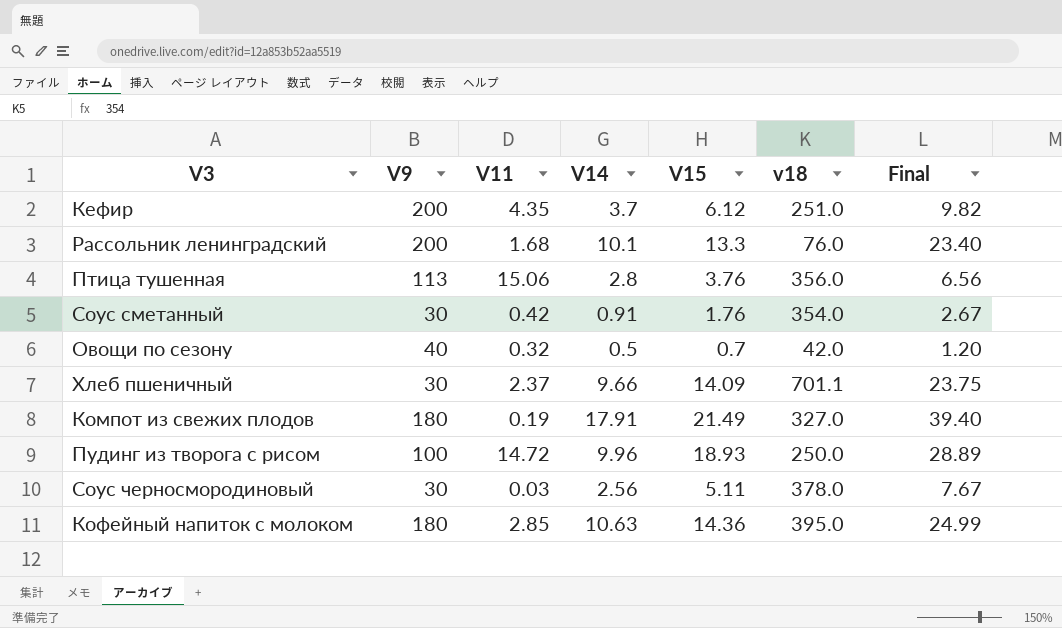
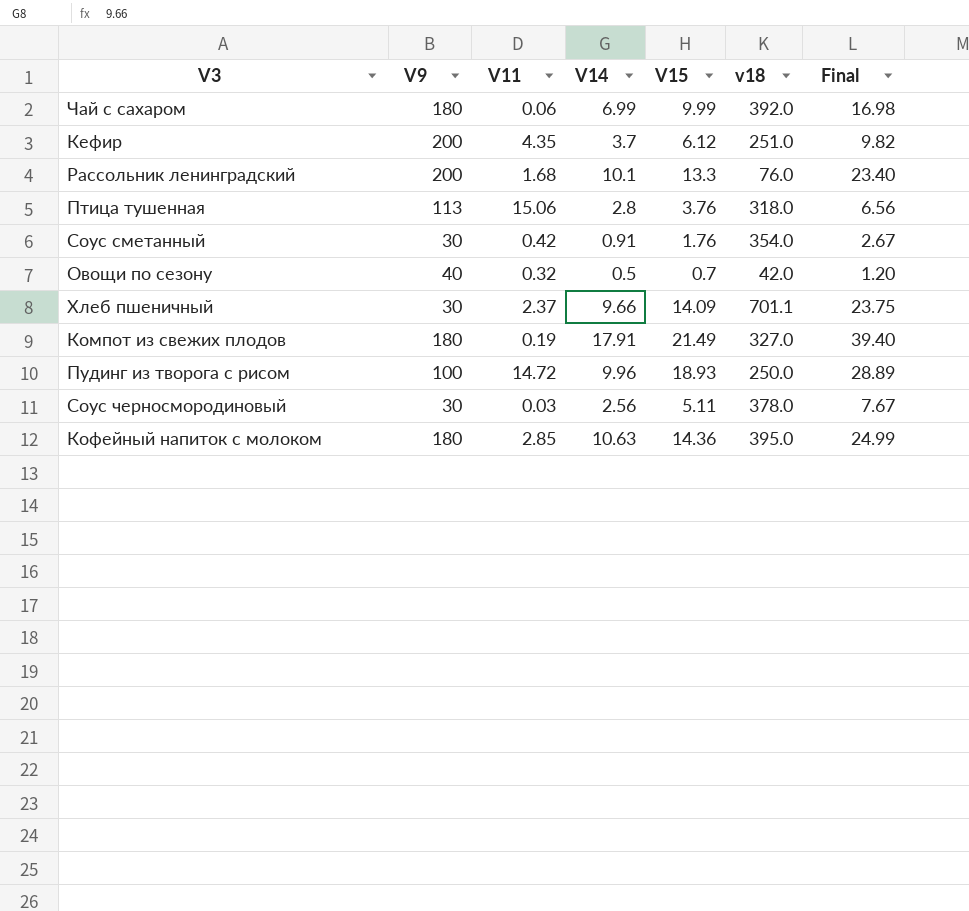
row Чай с сахаром: none -> 180 | 0.06 | 6.99 | 9.99 | 392.0 | 16.98
Птица тушенная | v18: 356.0 -> 318.0

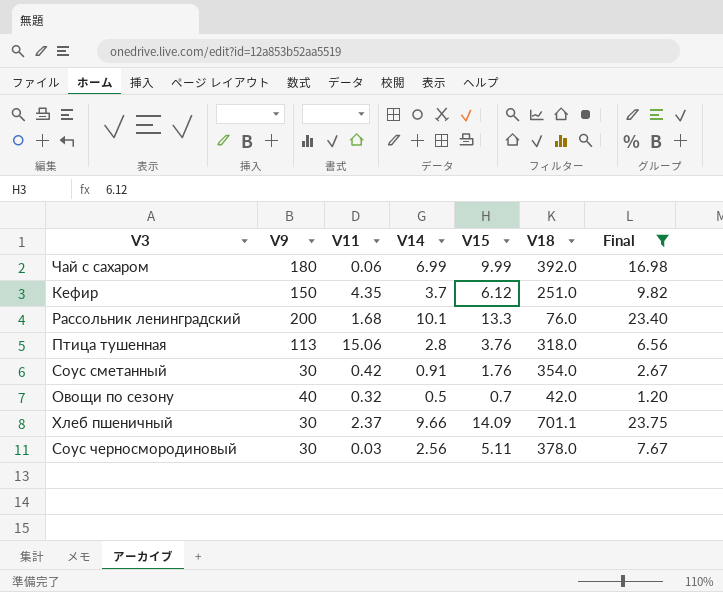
filter: none -> Final <= 23.75
column name: v18 -> V18
Кефир | V9: 200 -> 150

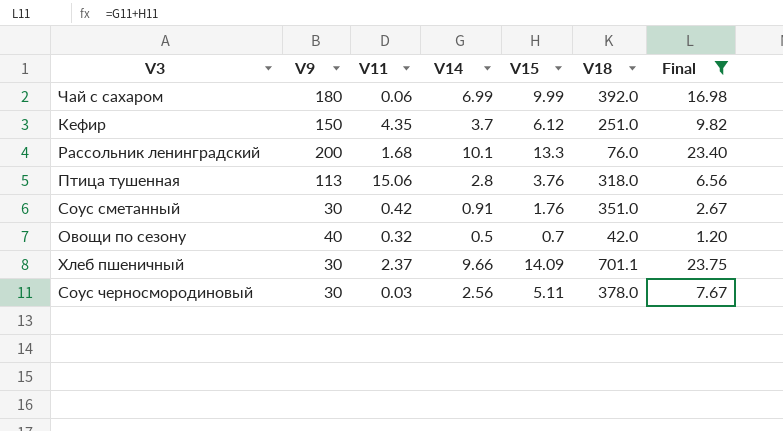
Соус сметанный | V18: 354.0 -> 351.0

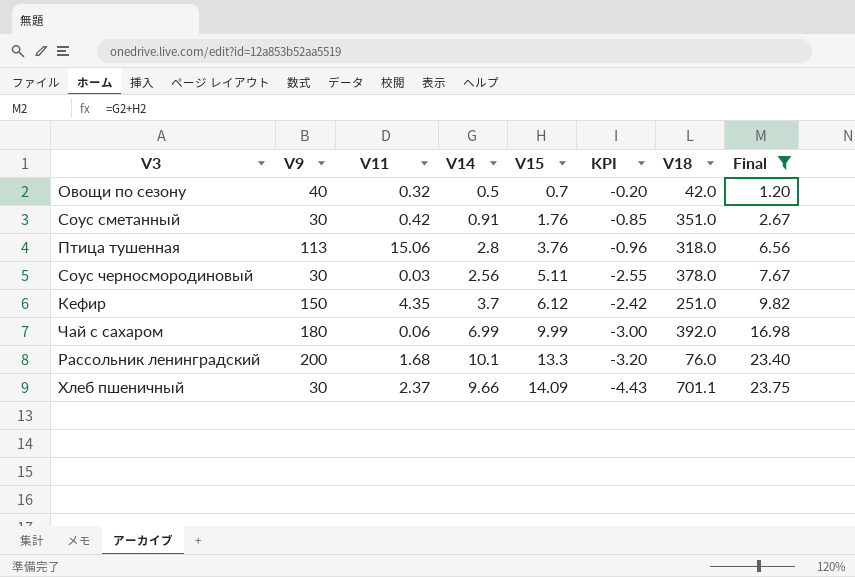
row order: none -> V15 ascending
column KPI | formula: none -> [V14] - [V15]

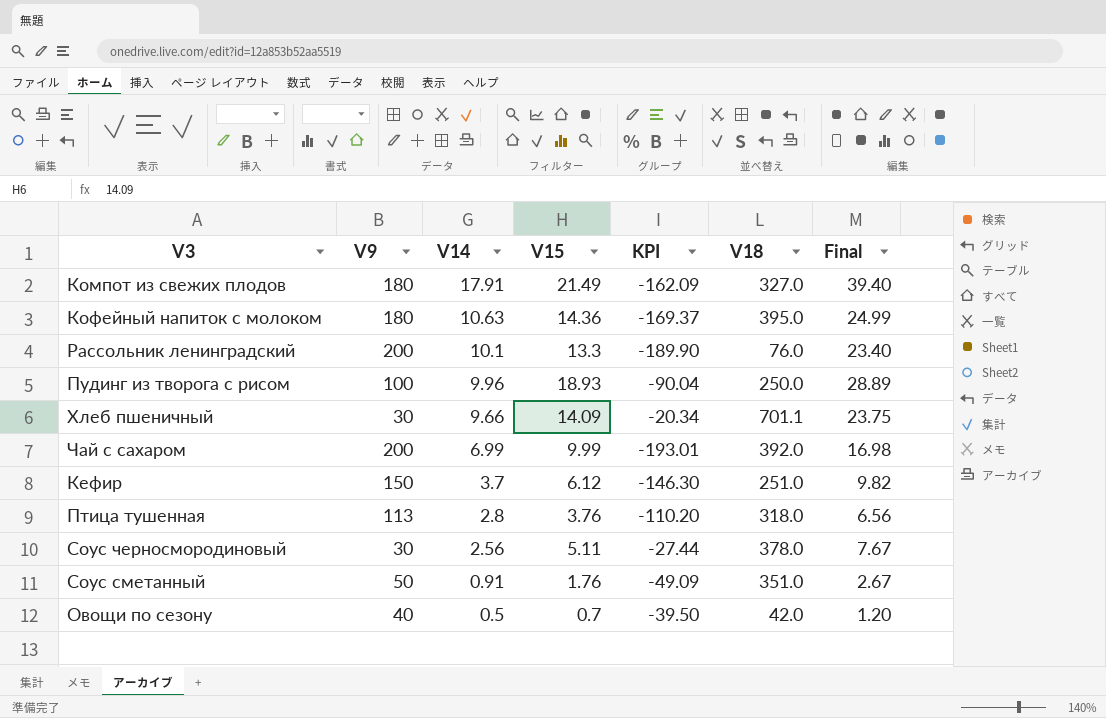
filter: Final <= 23.75 -> none
row order: V15 ascending -> V14 descending
column V11 | position: 3 -> none
column KPI | formula: [V14] - [V15] -> [V14] - [V9]
Чай с сахаром | V9: 180 -> 200
Соус сметанный | V9: 30 -> 50

